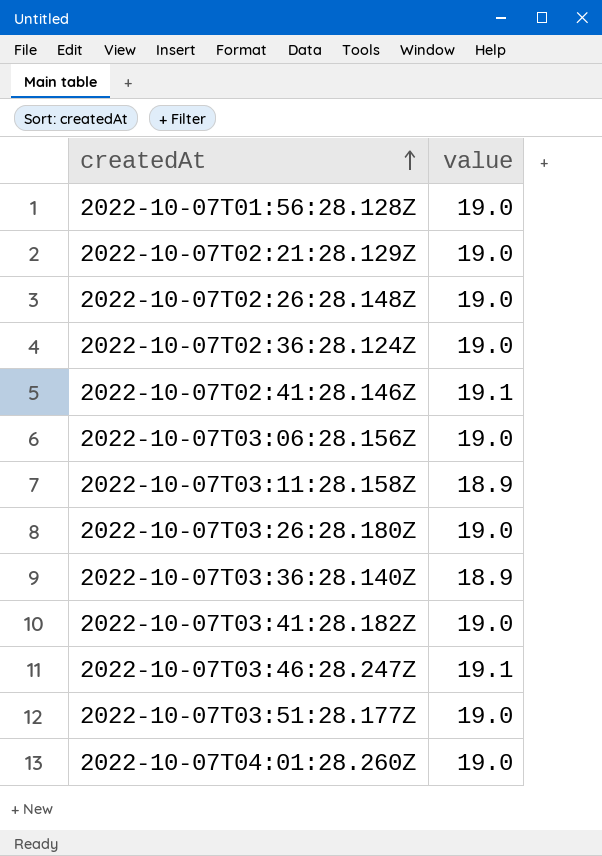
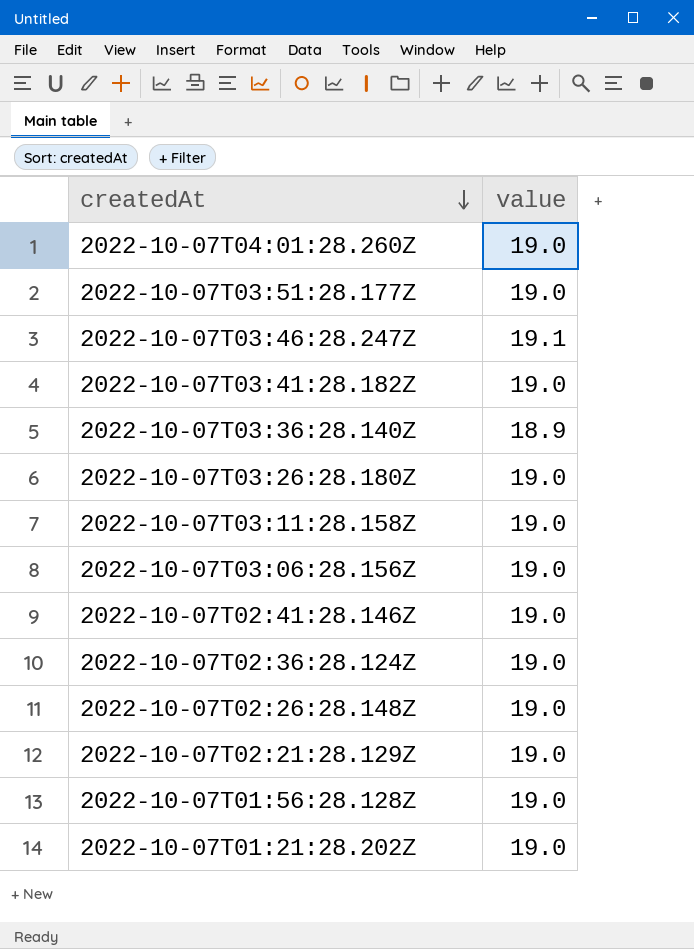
row order: createdAt ascending -> createdAt descending
2022-10-07T03:11:28.158Z | value: 18.9 -> 19.0
2022-10-07T02:41:28.146Z | value: 19.1 -> 19.0
row 2022-10-07T01:21:28.202Z: none -> 19.0

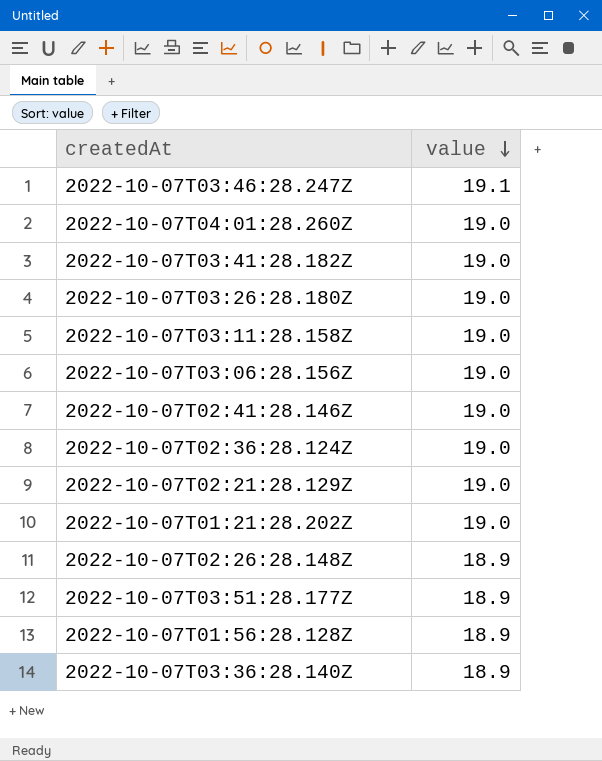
row order: createdAt descending -> value descending
2022-10-07T02:26:28.148Z | value: 19.0 -> 18.9
2022-10-07T03:51:28.177Z | value: 19.0 -> 18.9
2022-10-07T01:56:28.128Z | value: 19.0 -> 18.9

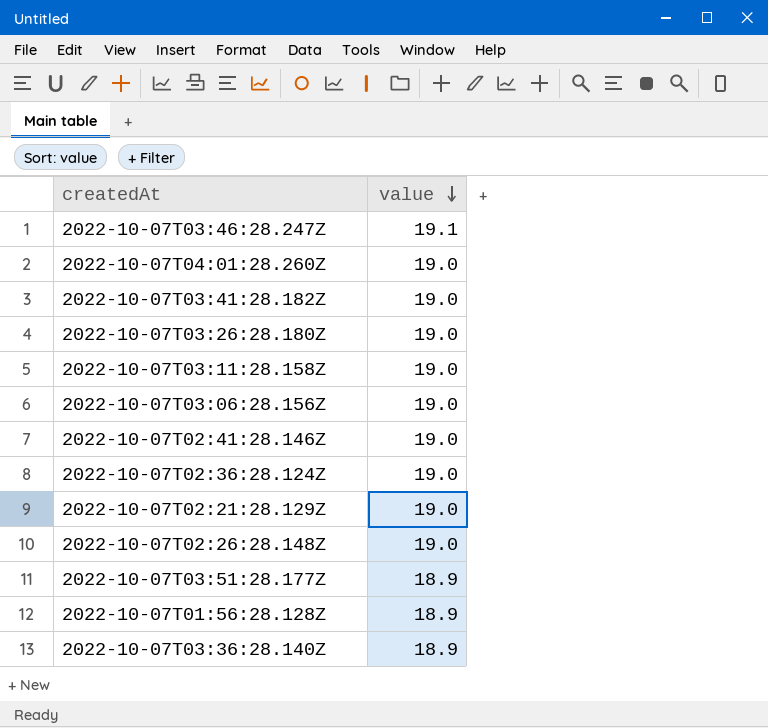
row 2022-10-07T01:21:28.202Z: 19.0 -> none
2022-10-07T02:26:28.148Z | value: 18.9 -> 19.0

